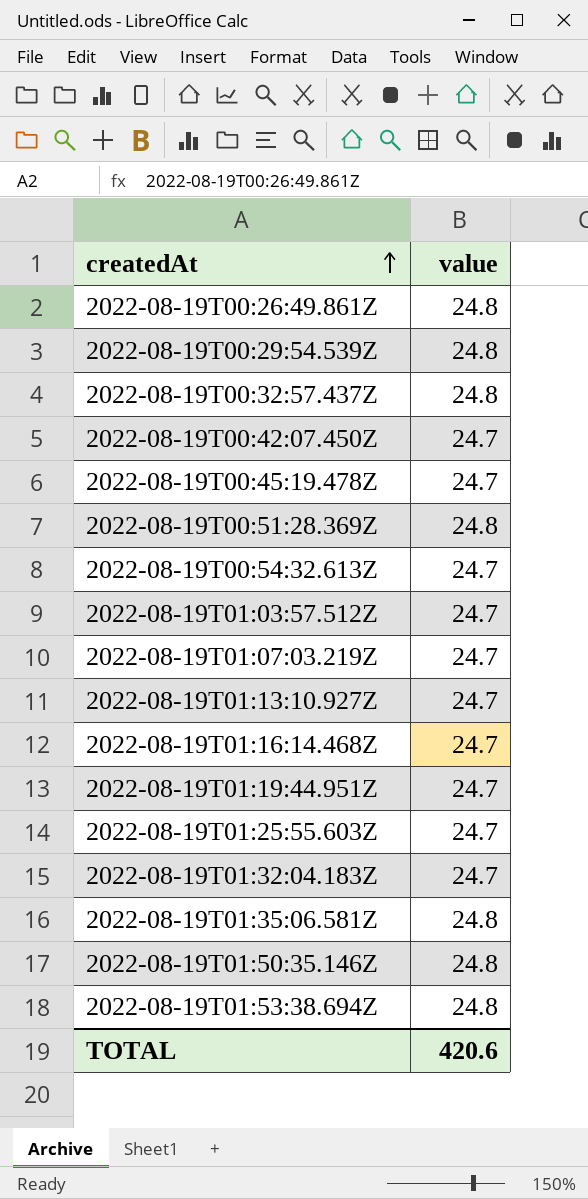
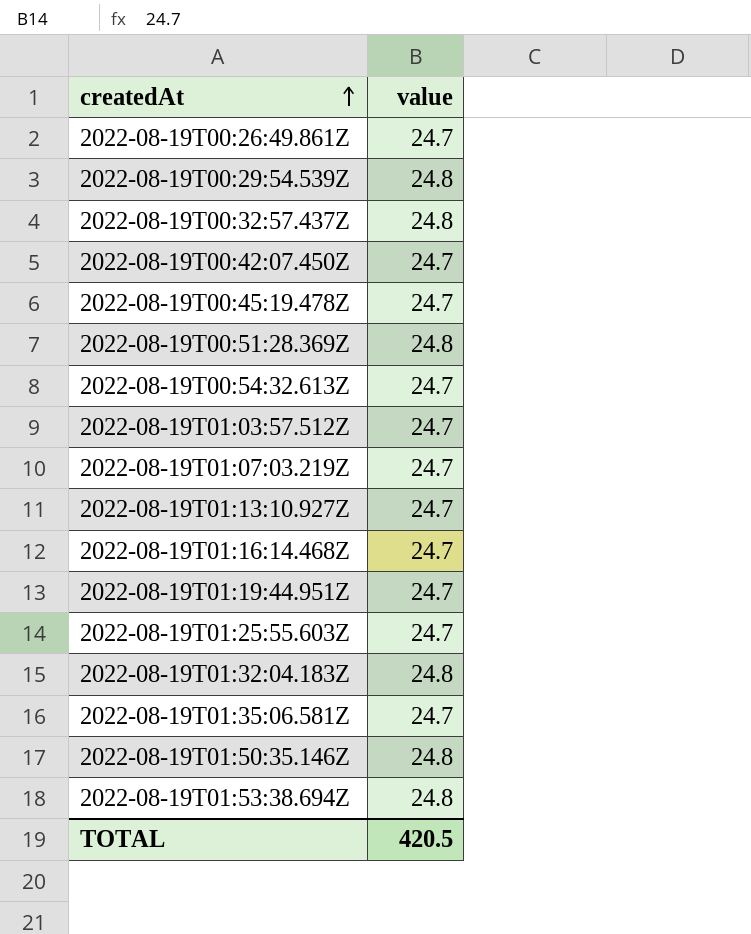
2022-08-19T00:26:49.861Z | value: 24.8 -> 24.7
2022-08-19T01:32:04.183Z | value: 24.7 -> 24.8
2022-08-19T01:35:06.581Z | value: 24.8 -> 24.7
TOTAL | value: 420.6 -> 420.5

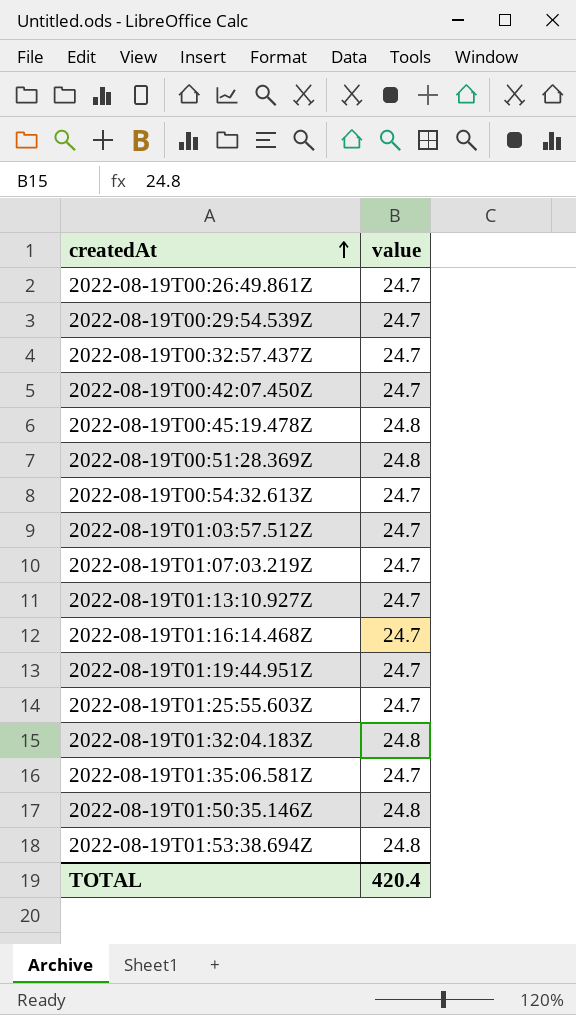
2022-08-19T00:29:54.539Z | value: 24.8 -> 24.7
2022-08-19T00:32:57.437Z | value: 24.8 -> 24.7
2022-08-19T00:45:19.478Z | value: 24.7 -> 24.8
TOTAL | value: 420.5 -> 420.4

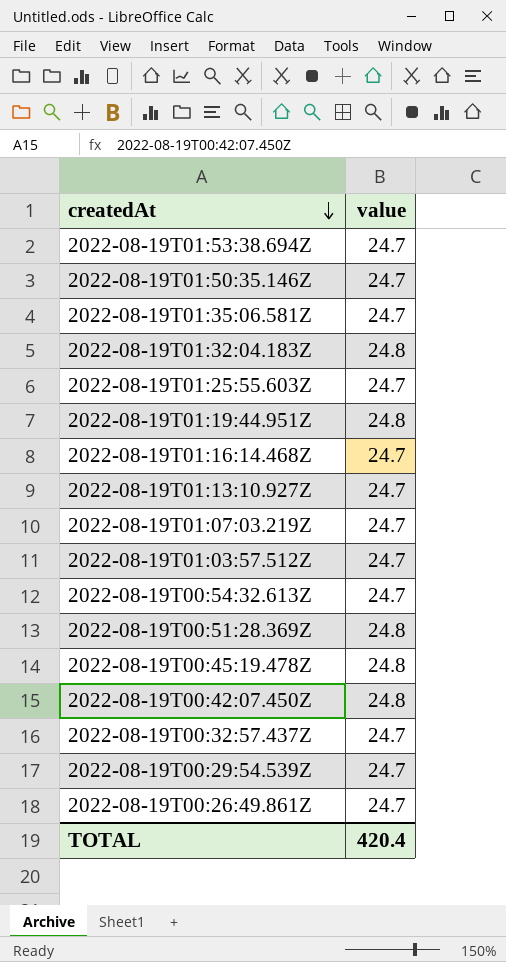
row order: createdAt ascending -> createdAt descending
2022-08-19T01:53:38.694Z | value: 24.8 -> 24.7
2022-08-19T01:50:35.146Z | value: 24.8 -> 24.7
2022-08-19T01:19:44.951Z | value: 24.7 -> 24.8
2022-08-19T00:42:07.450Z | value: 24.7 -> 24.8

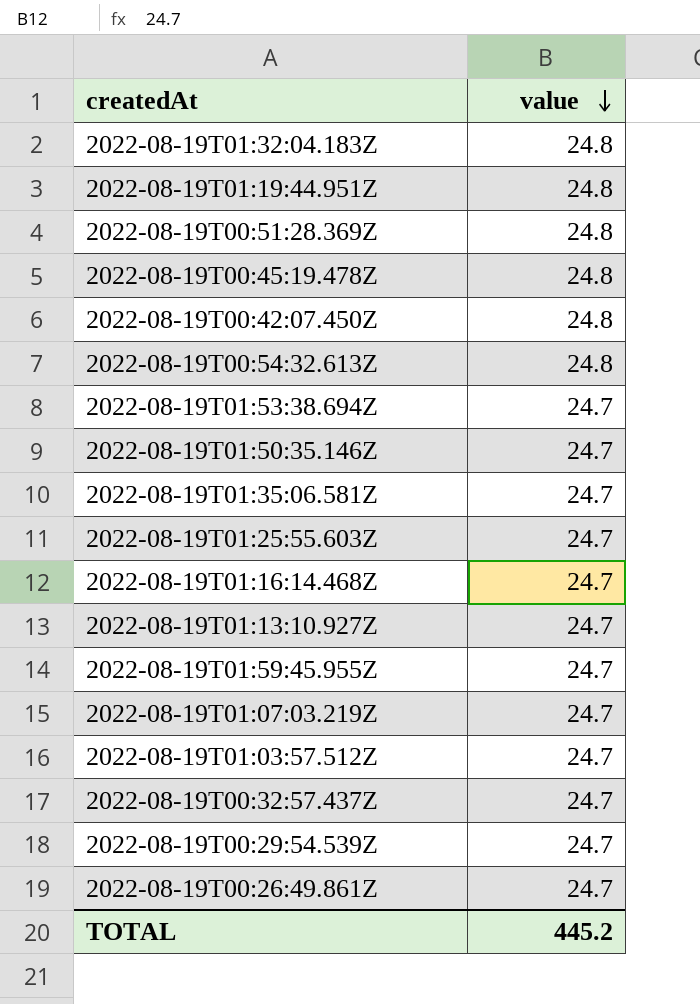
row order: createdAt descending -> value descending
2022-08-19T00:54:32.613Z | value: 24.7 -> 24.8
row 2022-08-19T01:59:45.955Z: none -> 24.7
TOTAL | value: 420.4 -> 445.2

